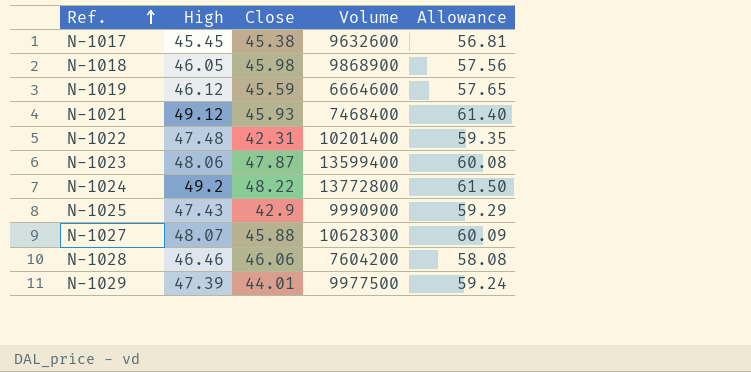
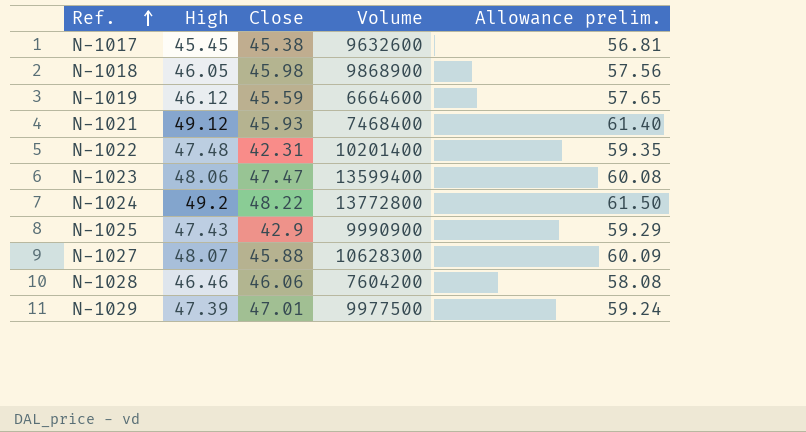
column name: Allowance -> Allowance prelim.
N-1023 | Close: 47.87 -> 47.47
N-1029 | Close: 44.01 -> 47.01

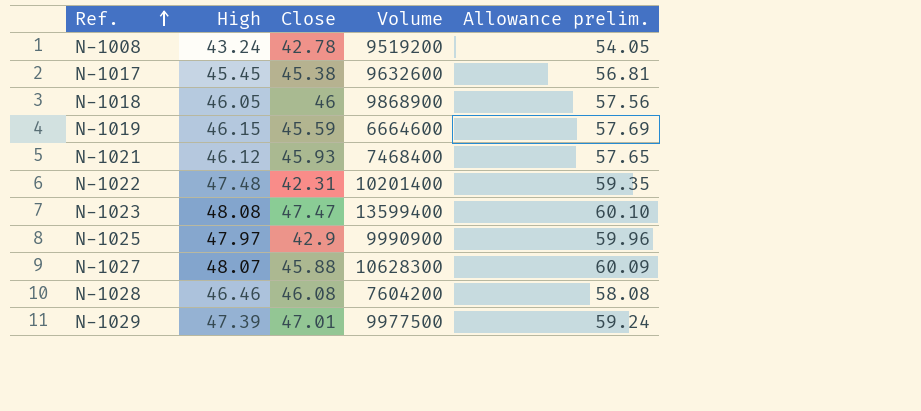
row N-1024: 49.2 | 48.22 | 13772800 | 61.50 -> none
row N-1008: none -> 43.24 | 42.78 | 9519200 | 54.05
N-1018 | Close: 45.98 -> 46
N-1019 | High: 46.12 -> 46.15
N-1019 | Allowance prelim.: 57.65 -> 57.69
N-1021 | High: 49.12 -> 46.12
N-1021 | Allowance prelim.: 61.40 -> 57.65
N-1023 | High: 48.06 -> 48.08
N-1023 | Allowance prelim.: 60.08 -> 60.10
N-1025 | High: 47.43 -> 47.97
N-1025 | Allowance prelim.: 59.29 -> 59.96
N-1028 | Close: 46.06 -> 46.08

